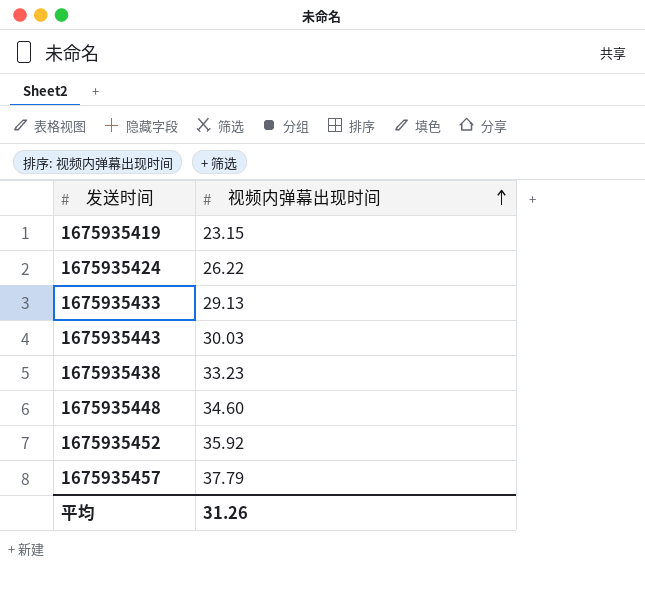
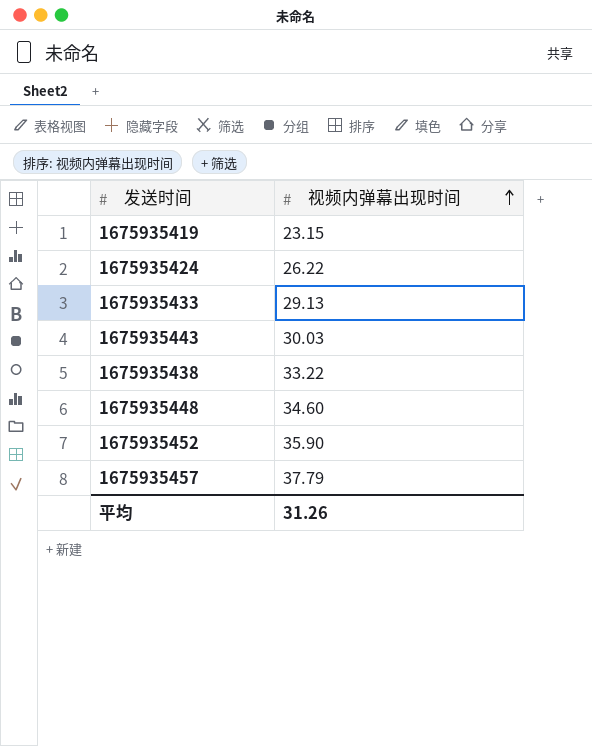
1675935438 | 视频内弹幕出现时间: 33.23 -> 33.22
1675935452 | 视频内弹幕出现时间: 35.92 -> 35.90

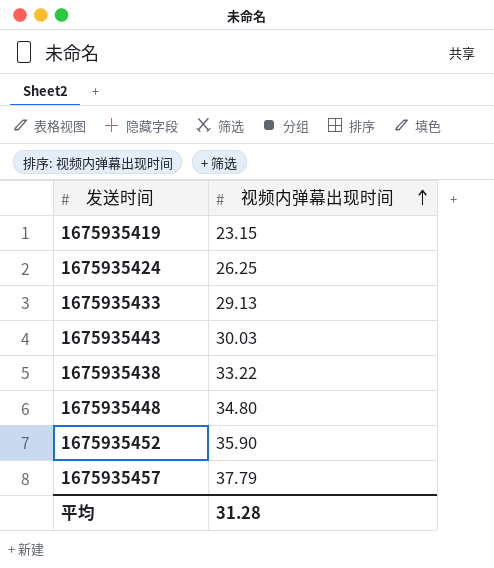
1675935424 | 视频内弹幕出现时间: 26.22 -> 26.25
1675935448 | 视频内弹幕出现时间: 34.60 -> 34.80
平均 | 视频内弹幕出现时间: 31.26 -> 31.28

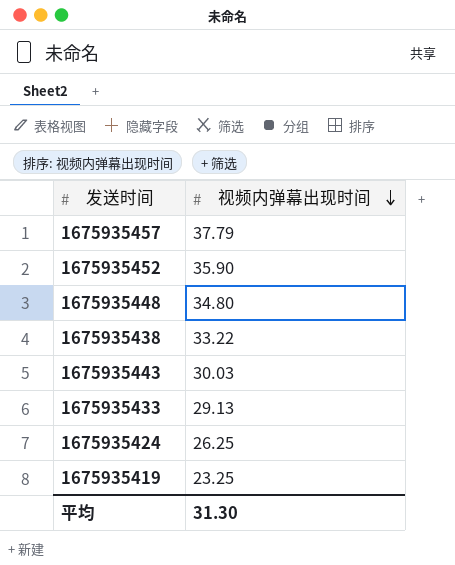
row order: 视频内弹幕出现时间 ascending -> 视频内弹幕出现时间 descending
1675935419 | 视频内弹幕出现时间: 23.15 -> 23.25
平均 | 视频内弹幕出现时间: 31.28 -> 31.30

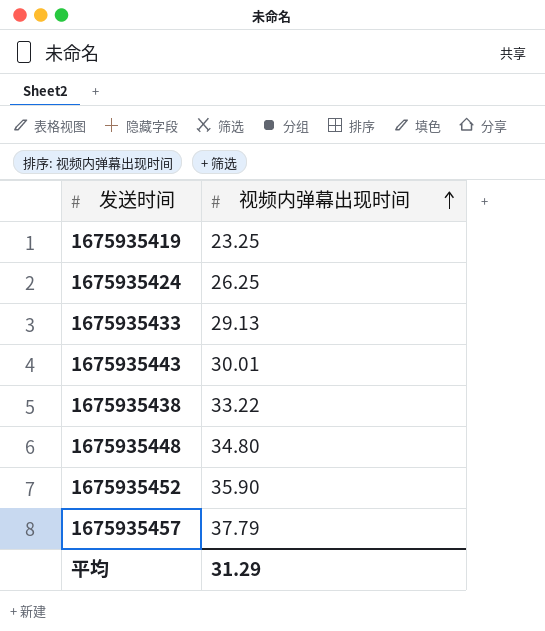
row order: 视频内弹幕出现时间 descending -> 视频内弹幕出现时间 ascending
1675935443 | 视频内弹幕出现时间: 30.03 -> 30.01
平均 | 视频内弹幕出现时间: 31.30 -> 31.29

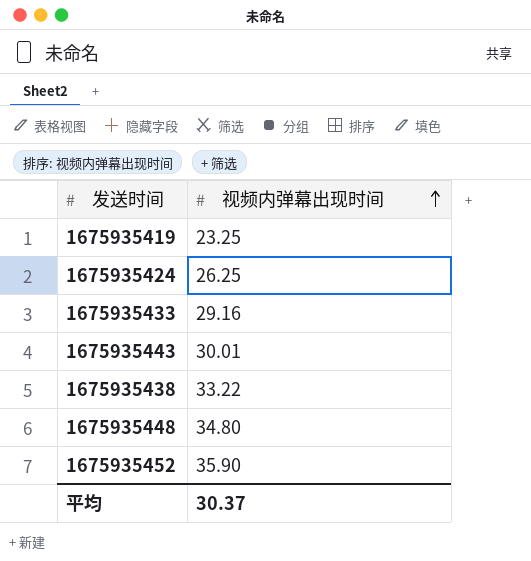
row 1675935457: 37.79 -> none
1675935433 | 视频内弹幕出现时间: 29.13 -> 29.16
平均 | 视频内弹幕出现时间: 31.29 -> 30.37

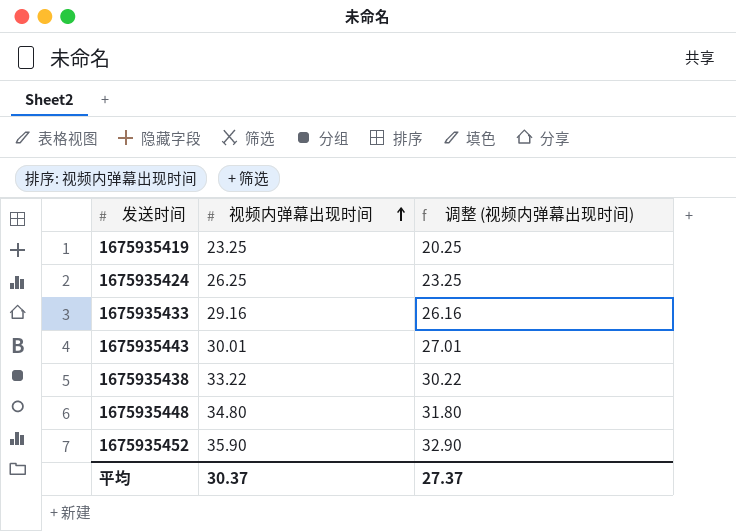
column 调整 (视频内弹幕出现时间) | formula: none -> [视频内弹幕出现时间] - 3

